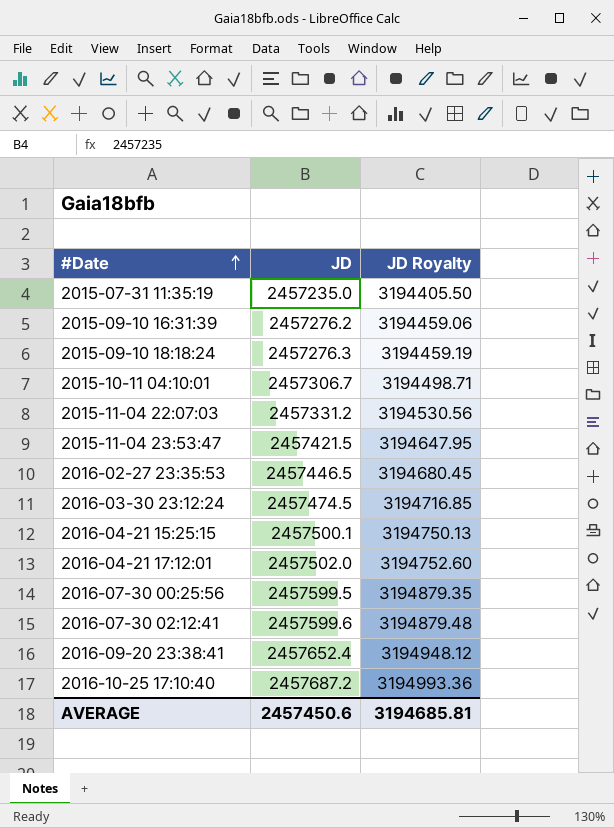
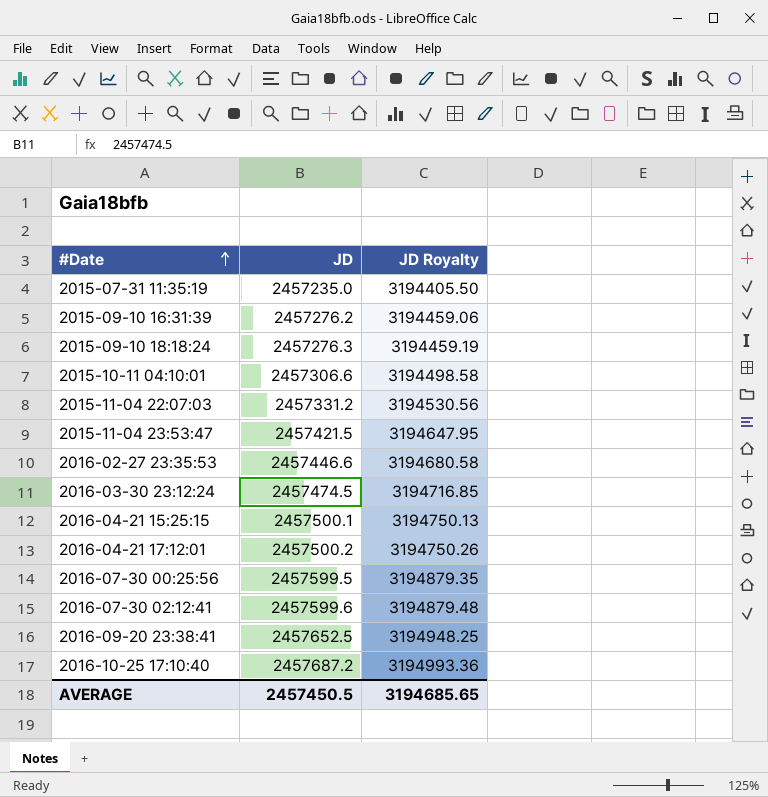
2015-10-11 04:10:01 | JD: 2457306.7 -> 2457306.6
2015-10-11 04:10:01 | JD Royalty: 3194498.71 -> 3194498.58
2016-02-27 23:35:53 | JD: 2457446.5 -> 2457446.6
2016-02-27 23:35:53 | JD Royalty: 3194680.45 -> 3194680.58
2016-04-21 17:12:01 | JD: 2457502.0 -> 2457500.2
2016-04-21 17:12:01 | JD Royalty: 3194752.60 -> 3194750.26
2016-09-20 23:38:41 | JD: 2457652.4 -> 2457652.5
2016-09-20 23:38:41 | JD Royalty: 3194948.12 -> 3194948.25
AVERAGE | JD: 2457450.6 -> 2457450.5
AVERAGE | JD Royalty: 3194685.81 -> 3194685.65

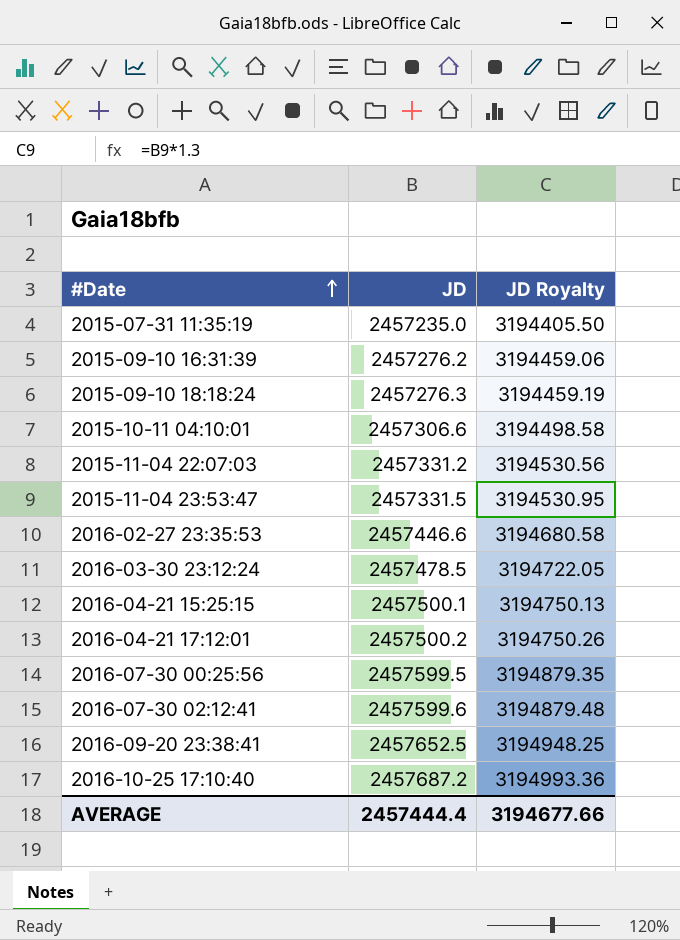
2015-11-04 23:53:47 | JD: 2457421.5 -> 2457331.5
2015-11-04 23:53:47 | JD Royalty: 3194647.95 -> 3194530.95
2016-03-30 23:12:24 | JD: 2457474.5 -> 2457478.5
2016-03-30 23:12:24 | JD Royalty: 3194716.85 -> 3194722.05
AVERAGE | JD: 2457450.5 -> 2457444.4
AVERAGE | JD Royalty: 3194685.65 -> 3194677.66

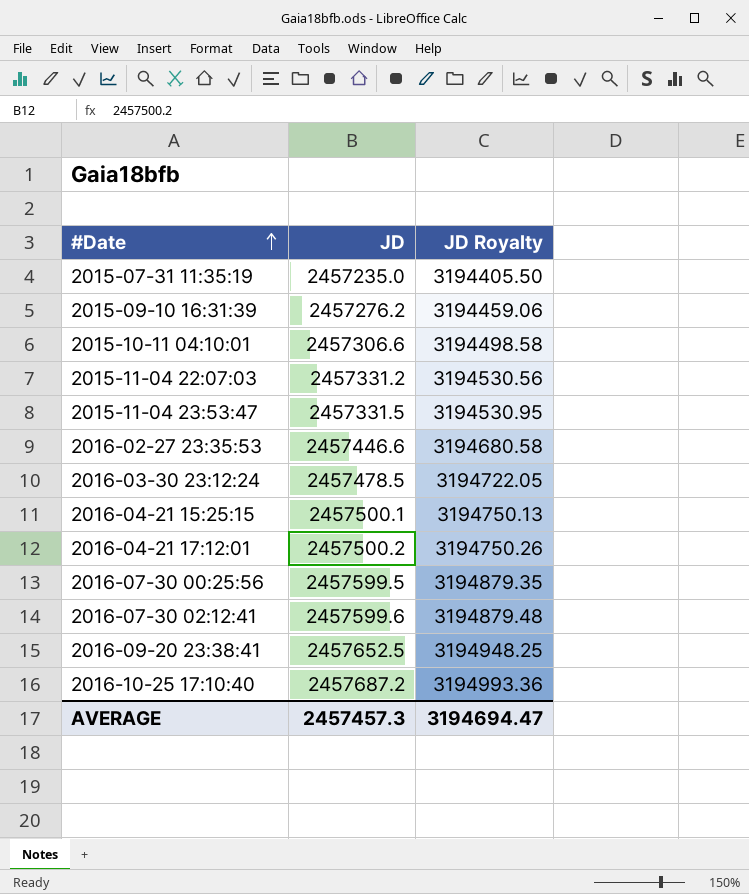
row 2015-09-10 18:18:24: 2457276.3 | 3194459.19 -> none
AVERAGE | JD: 2457444.4 -> 2457457.3
AVERAGE | JD Royalty: 3194677.66 -> 3194694.47

